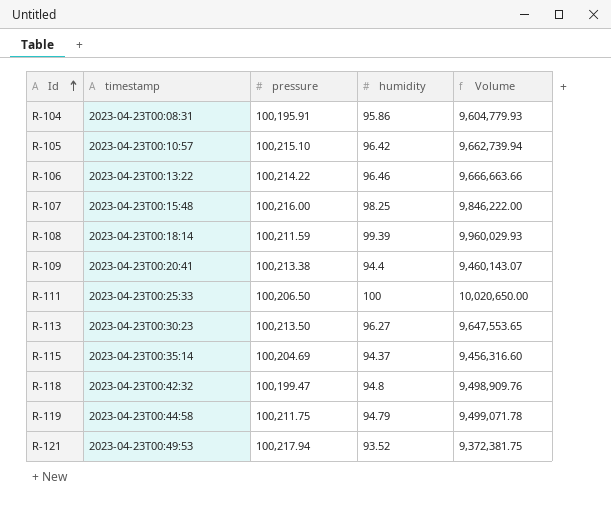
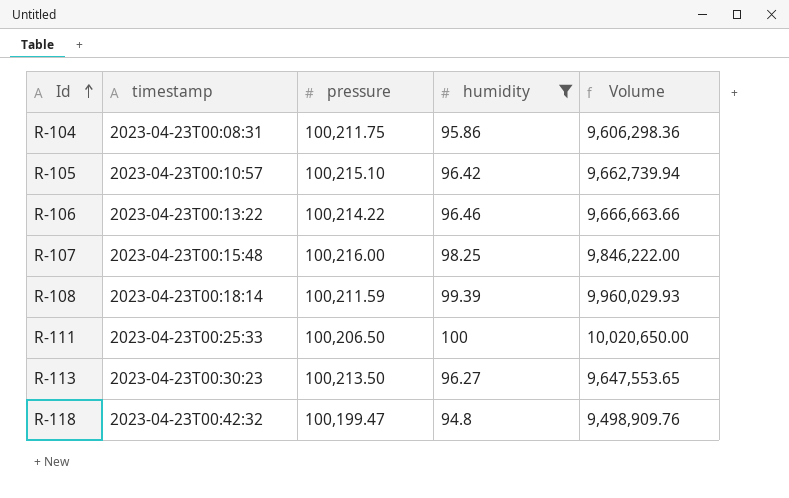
filter: none -> humidity >= 94.8
R-104 | pressure: 100,195.91 -> 100,211.75
R-104 | Volume: 9,604,779.93 -> 9,606,298.36

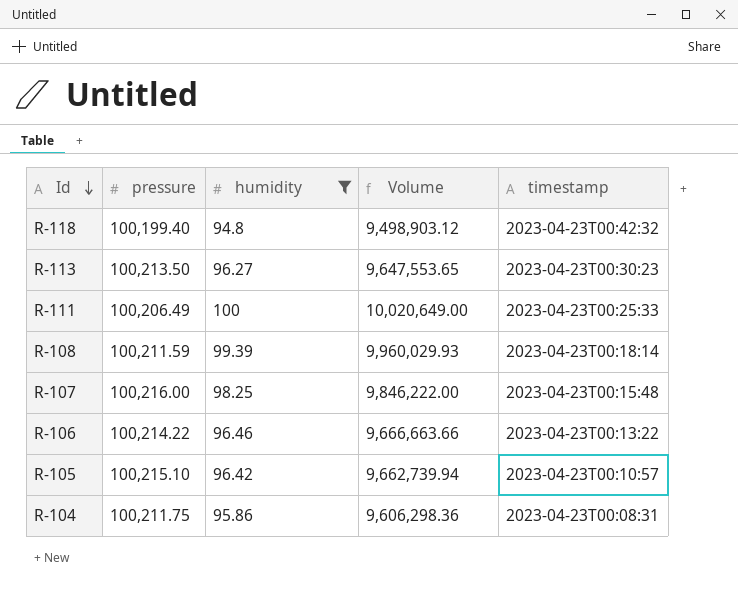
row order: Id ascending -> Id descending
column timestamp | position: 2 -> 5
R-118 | pressure: 100,199.47 -> 100,199.40
R-118 | Volume: 9,498,909.76 -> 9,498,903.12
R-111 | pressure: 100,206.50 -> 100,206.49
R-111 | Volume: 10,020,650.00 -> 10,020,649.00

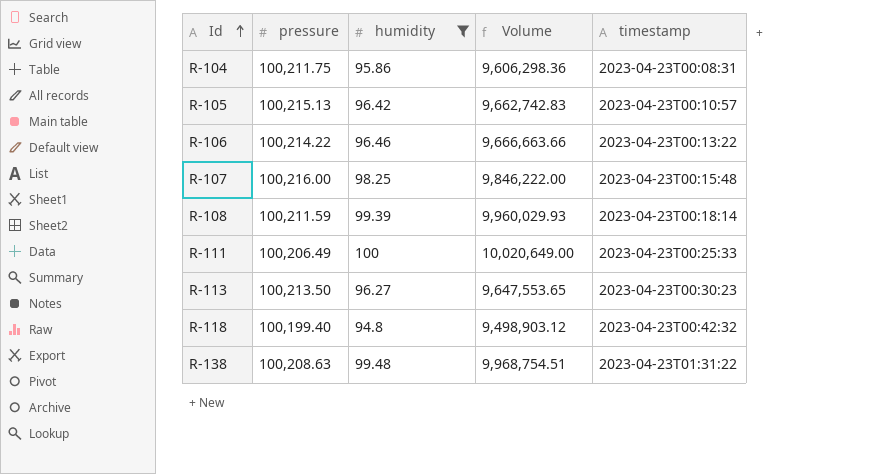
row order: Id descending -> Id ascending
R-105 | pressure: 100,215.10 -> 100,215.13
R-105 | Volume: 9,662,739.94 -> 9,662,742.83
row R-138: none -> 100,208.63 | 99.48 | 9,968,754.51 | 2023-04-23T01:31:22

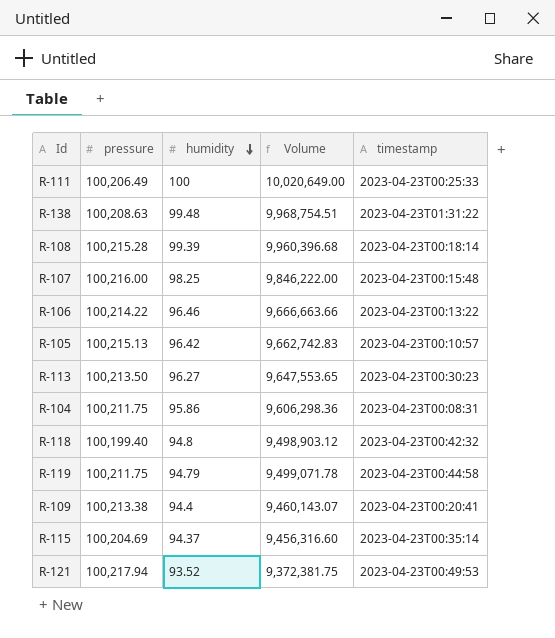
filter: humidity >= 94.8 -> none
row order: Id ascending -> humidity descending
R-108 | pressure: 100,211.59 -> 100,215.28
R-108 | Volume: 9,960,029.93 -> 9,960,396.68

